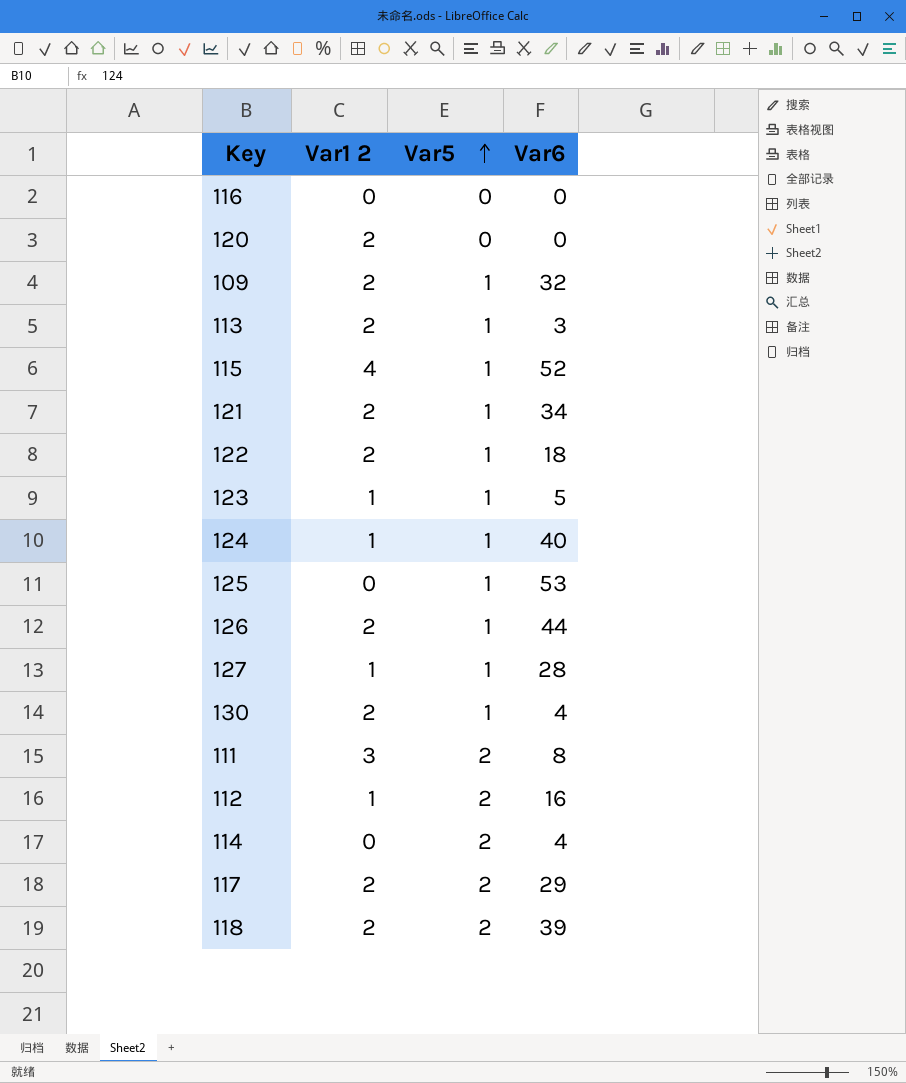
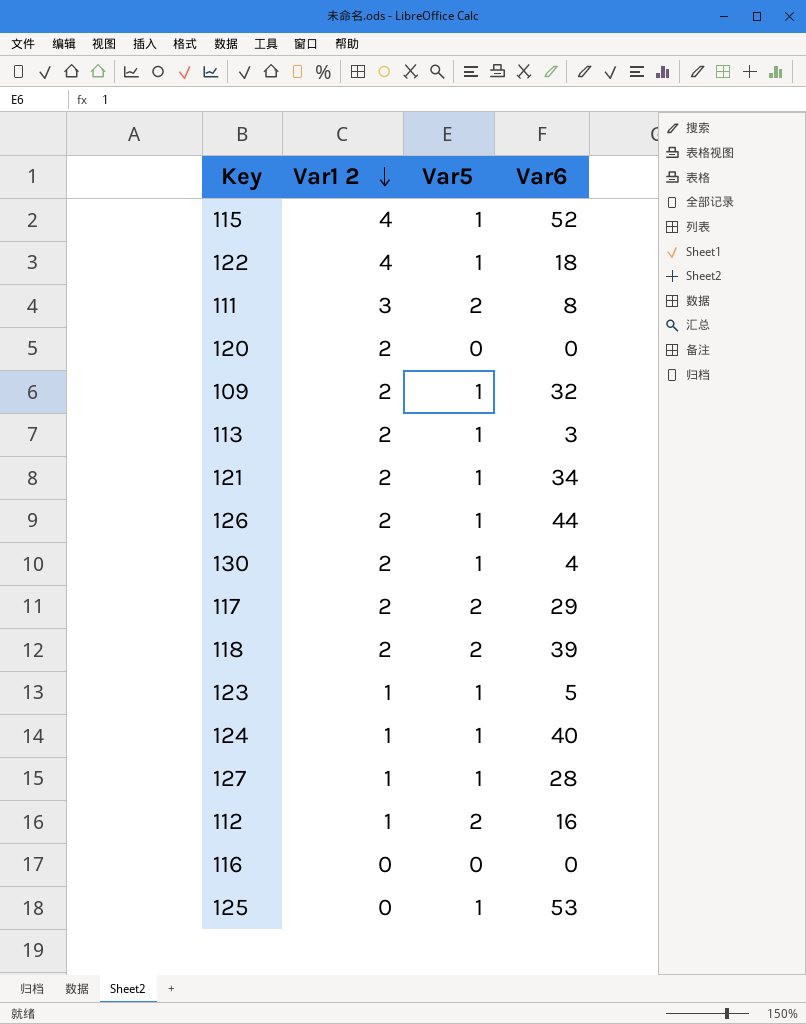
row order: Var5 ascending -> Var1 2 descending
row 114: 0 | 2 | 4 -> none
122 | Var1 2: 2 -> 4

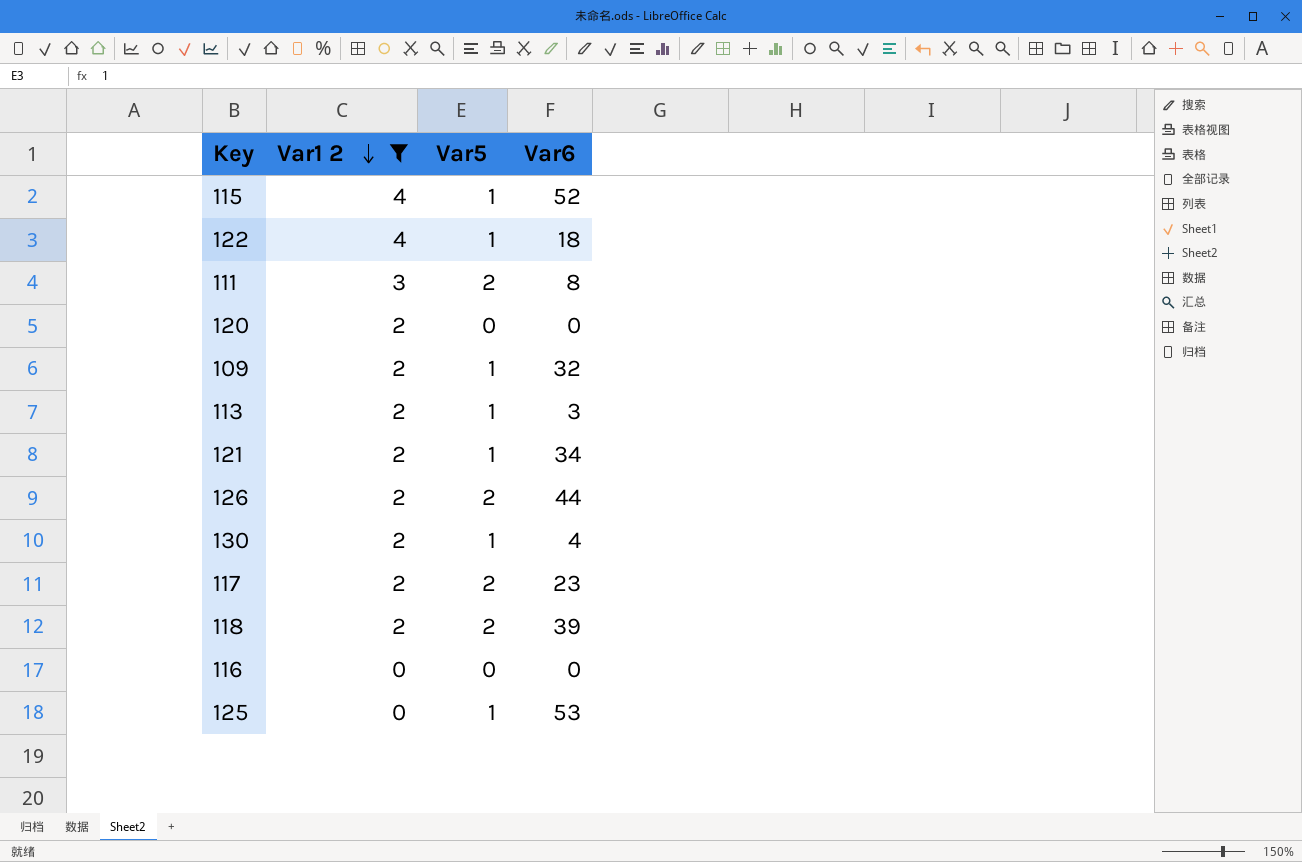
filter: none -> Var1 2 != 1
126 | Var5: 1 -> 2
117 | Var6: 29 -> 23

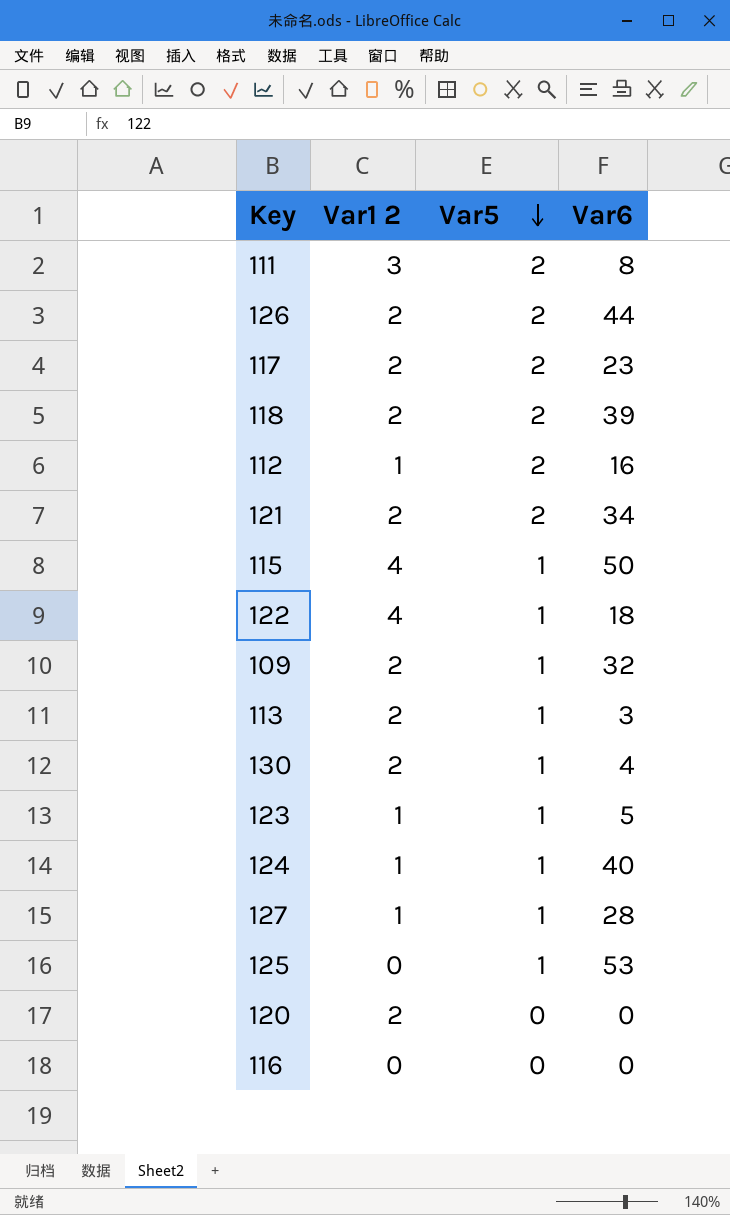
filter: Var1 2 != 1 -> none
row order: Var1 2 descending -> Var5 descending
121 | Var5: 1 -> 2
115 | Var6: 52 -> 50

